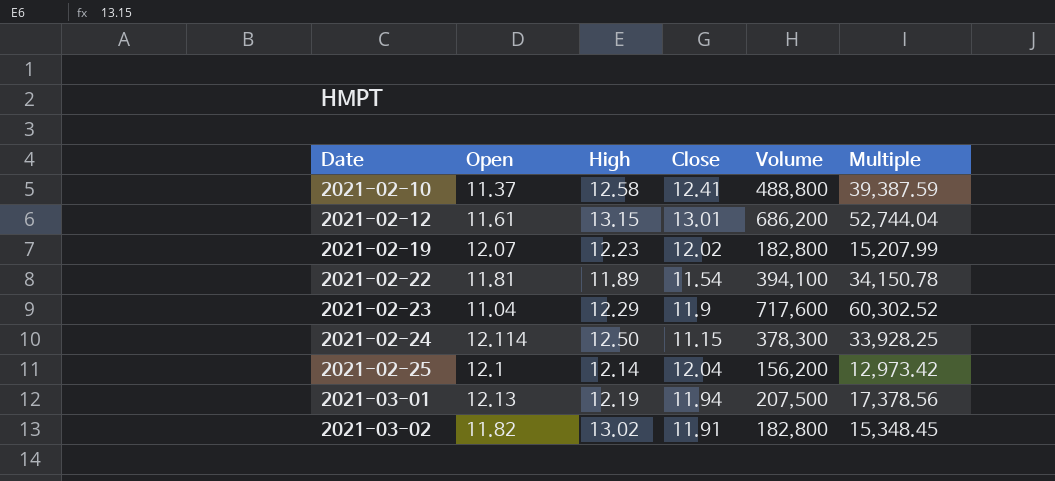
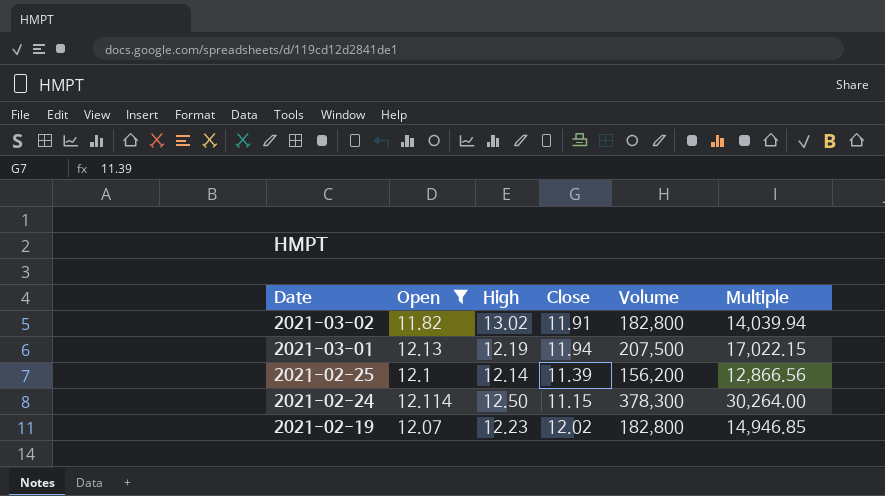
filter: none -> Open >= 11.82
row order: Date ascending -> Date descending
column Multiple | formula: [Volume] / [Close] -> [Volume] / [High]
2021-02-25 | Close: 12.04 -> 11.39

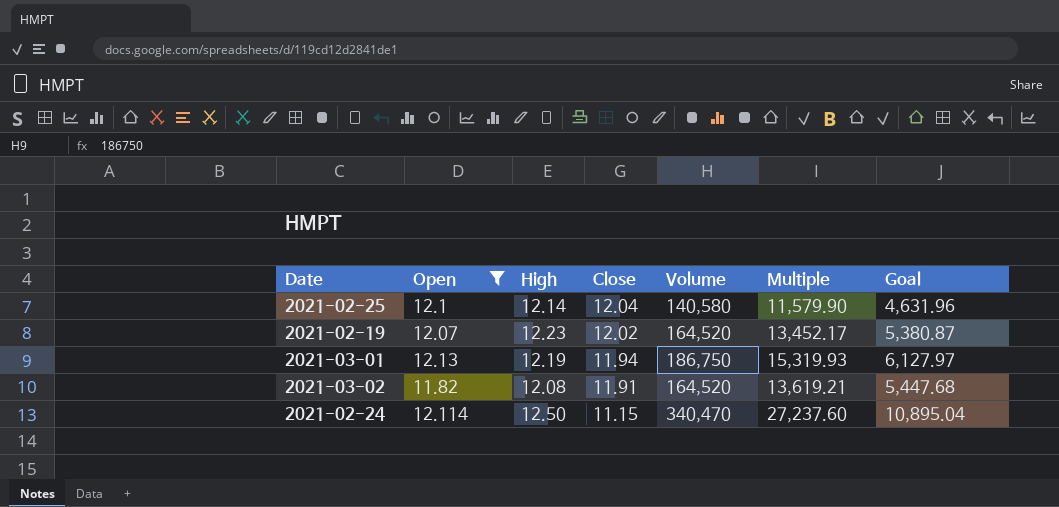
row order: Date descending -> Close descending
column Goal | formula: none -> [Multiple] * 0.4
2021-02-25 | Close: 11.39 -> 12.04
2021-02-25 | Volume: 156,200 -> 140,580
2021-02-25 | Multiple: 12,866.56 -> 11,579.90
2021-02-19 | Volume: 182,800 -> 164,520
2021-02-19 | Multiple: 14,946.85 -> 13,452.17
2021-03-01 | Volume: 207,500 -> 186,750
2021-03-01 | Multiple: 17,022.15 -> 15,319.93
2021-03-02 | High: 13.02 -> 12.08
2021-03-02 | Volume: 182,800 -> 164,520
2021-03-02 | Multiple: 14,039.94 -> 13,619.21
2021-02-24 | Volume: 378,300 -> 340,470
2021-02-24 | Multiple: 30,264.00 -> 27,237.60

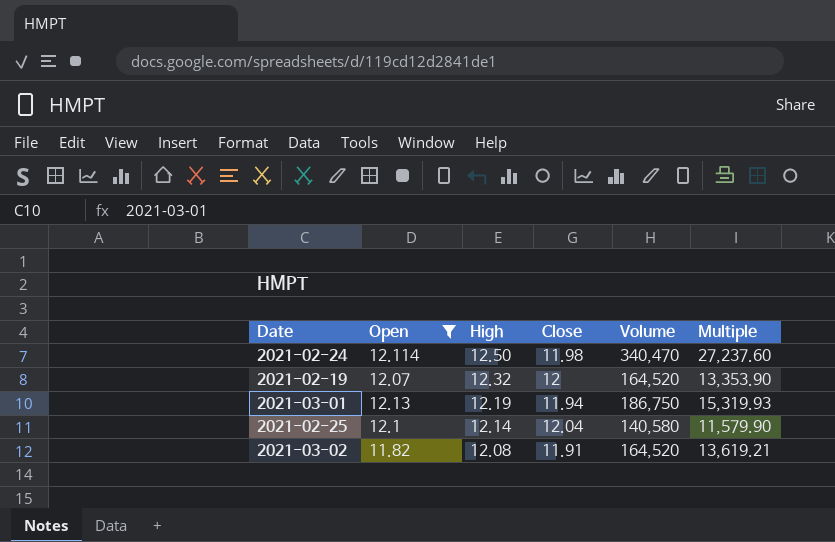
row order: Close descending -> High descending
column Goal | formula: [Multiple] * 0.4 -> none
2021-02-24 | Close: 11.15 -> 11.98
2021-02-19 | High: 12.23 -> 12.32
2021-02-19 | Close: 12.02 -> 12
2021-02-19 | Multiple: 13,452.17 -> 13,353.90

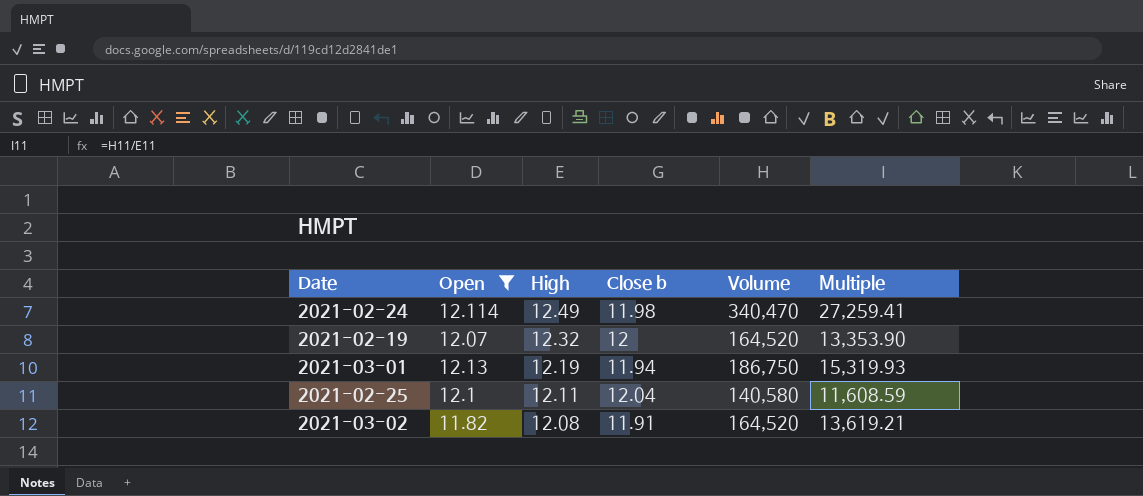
column name: Close -> Close b
2021-02-24 | High: 12.50 -> 12.49
2021-02-24 | Multiple: 27,237.60 -> 27,259.41
2021-02-25 | High: 12.14 -> 12.11
2021-02-25 | Multiple: 11,579.90 -> 11,608.59

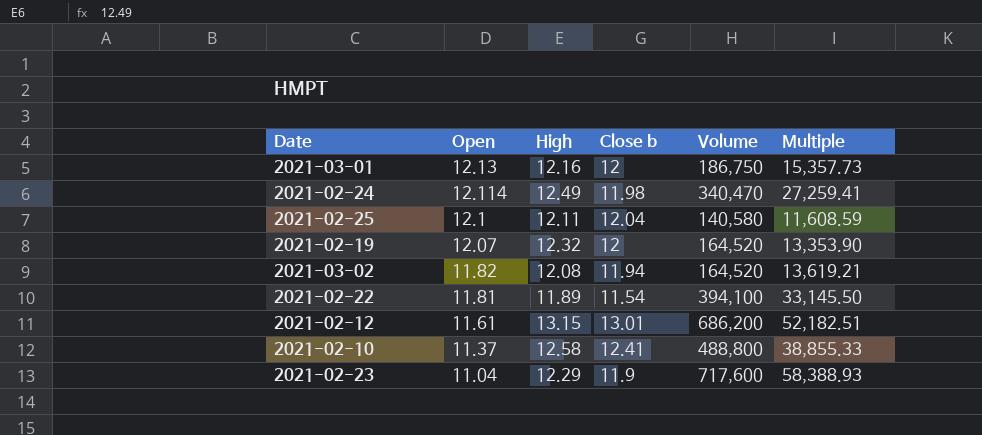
filter: Open >= 11.82 -> none
row order: High descending -> Open descending
2021-03-01 | High: 12.19 -> 12.16
2021-03-01 | Close b: 11.94 -> 12
2021-03-01 | Multiple: 15,319.93 -> 15,357.73
2021-03-02 | Close b: 11.91 -> 11.94

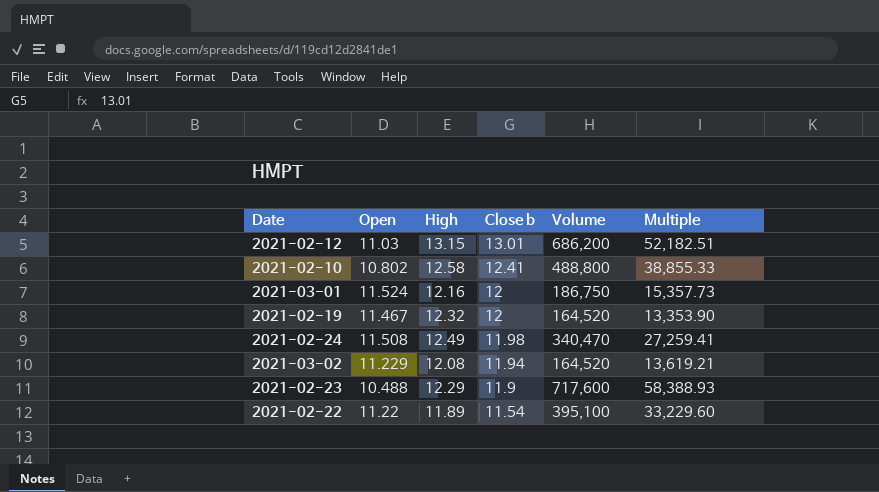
row order: Open descending -> Close b descending
row 2021-02-25: 12.1 | 12.11 | 12.04 | 140,580 | 11,608.59 -> none
2021-02-12 | Open: 11.61 -> 11.03
2021-02-10 | Open: 11.37 -> 10.802
2021-03-01 | Open: 12.13 -> 11.524
2021-02-19 | Open: 12.07 -> 11.467
2021-02-24 | Open: 12.114 -> 11.508
2021-03-02 | Open: 11.82 -> 11.229
2021-02-23 | Open: 11.04 -> 10.488
2021-02-22 | Open: 11.81 -> 11.22
2021-02-22 | Volume: 394,100 -> 395,100
2021-02-22 | Multiple: 33,145.50 -> 33,229.60

